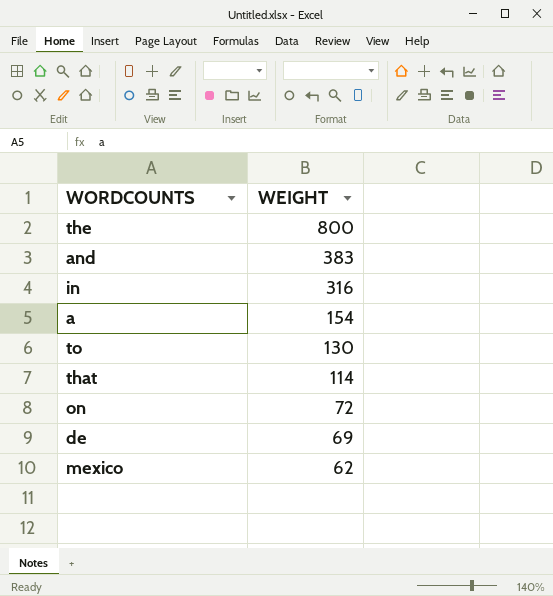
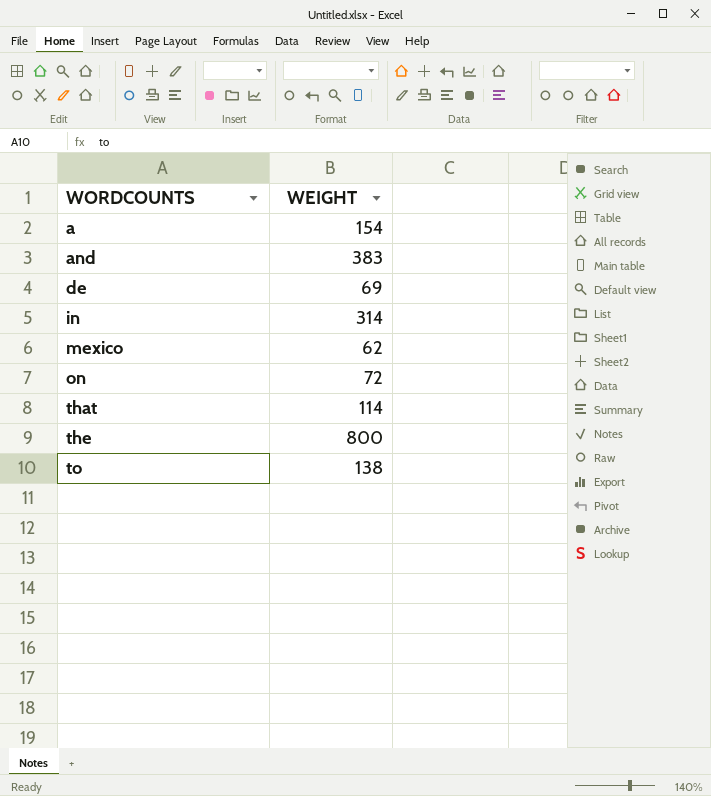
row order: WEIGHT descending -> WORDCOUNTS ascending
in | WEIGHT: 316 -> 314
to | WEIGHT: 130 -> 138

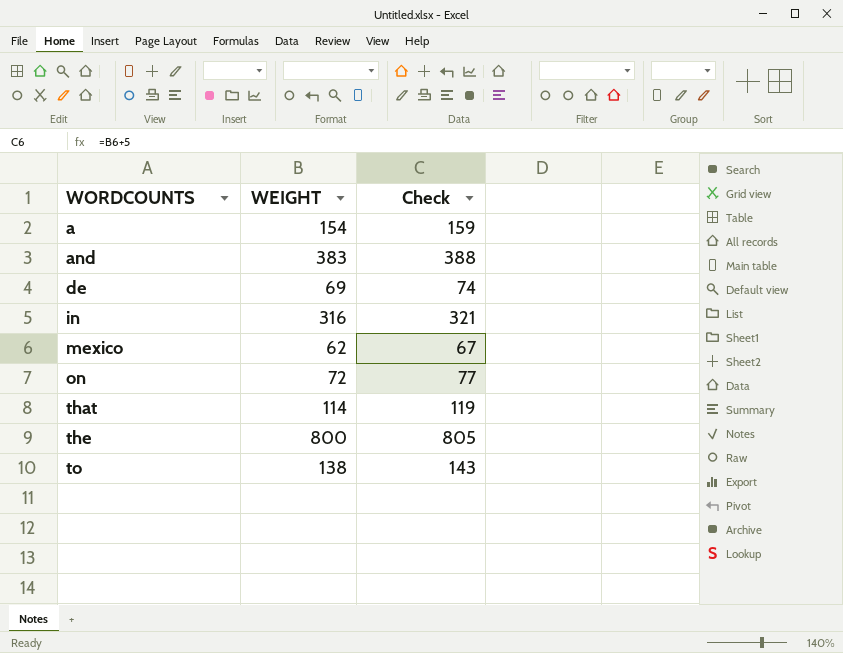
column Check | formula: none -> [WEIGHT] + 5
in | WEIGHT: 314 -> 316

